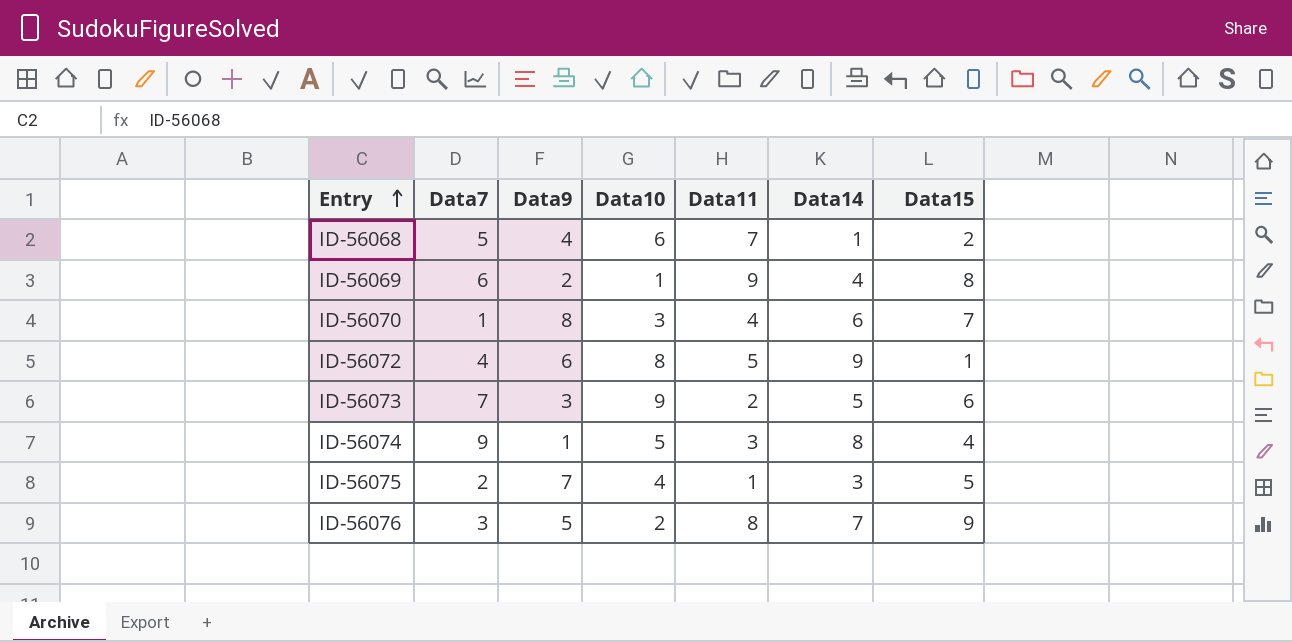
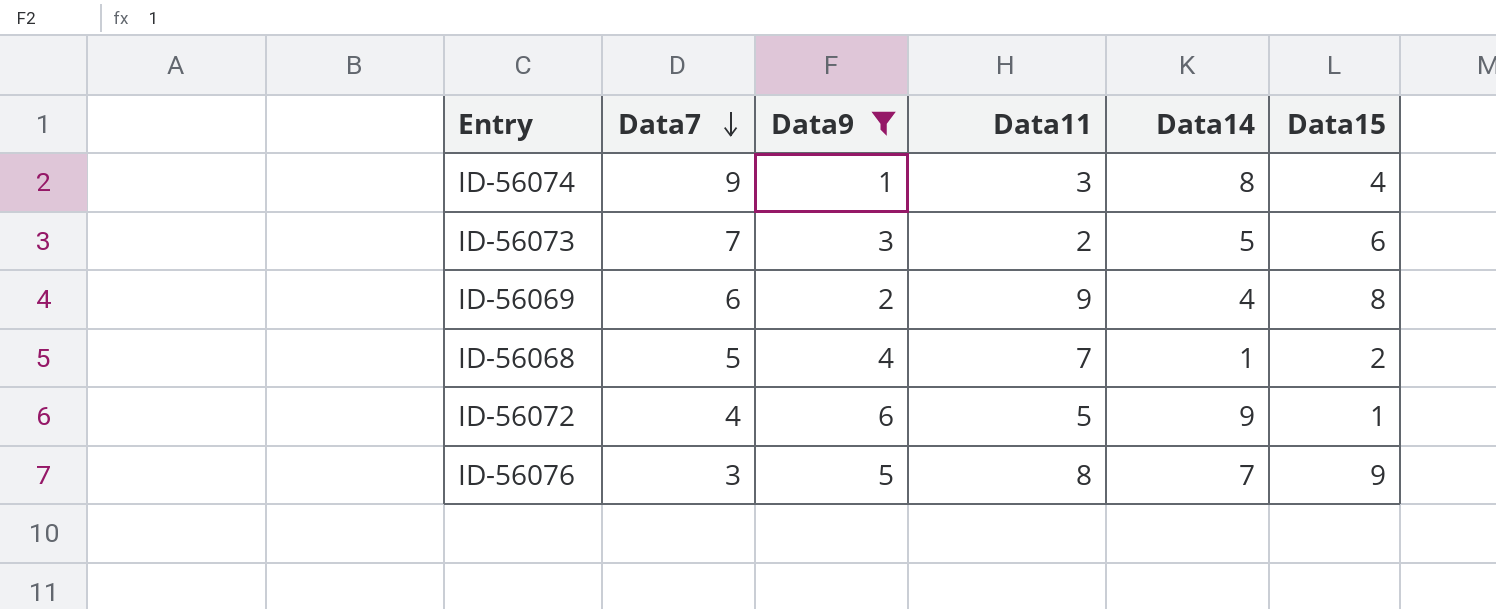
filter: none -> Data9 <= 6
row order: Entry ascending -> Data7 descending
column Data10 | position: 4 -> none

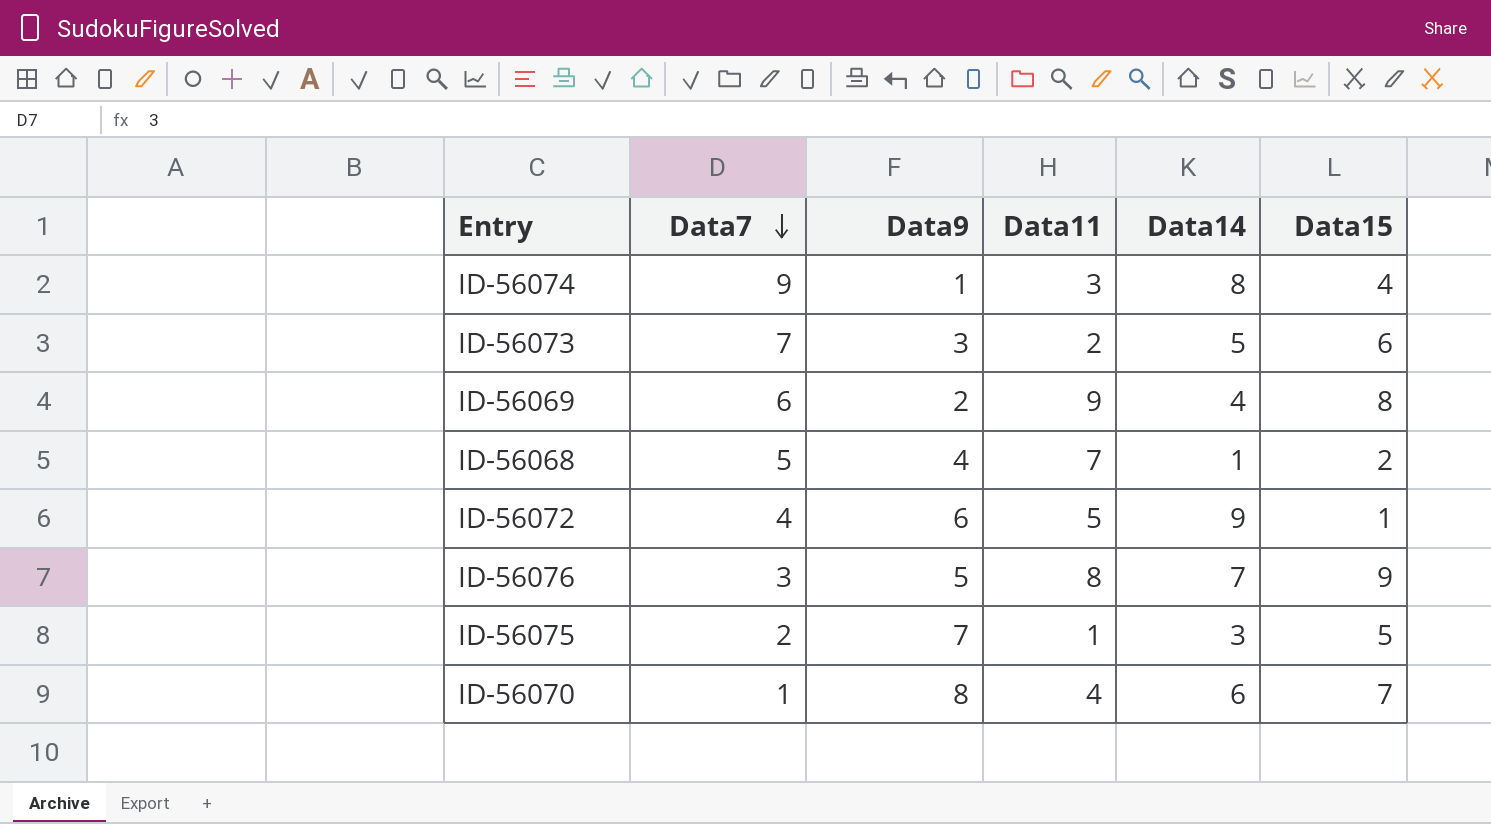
filter: Data9 <= 6 -> none

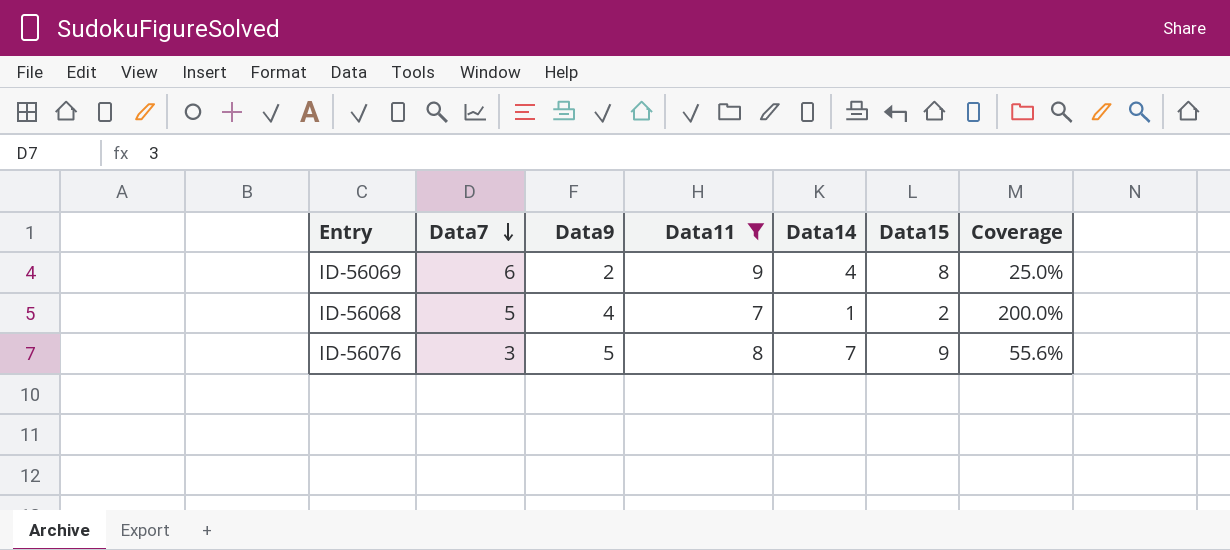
filter: none -> Data11 >= 7
column Coverage | formula: none -> [Data9] / [Data15]

